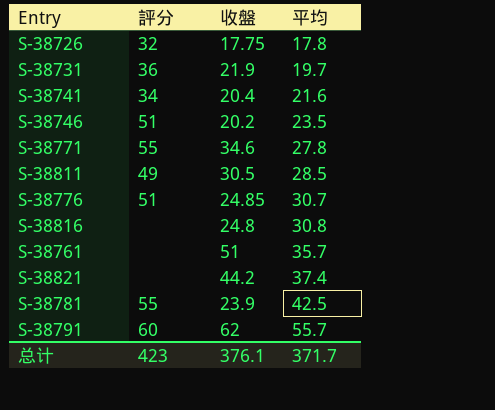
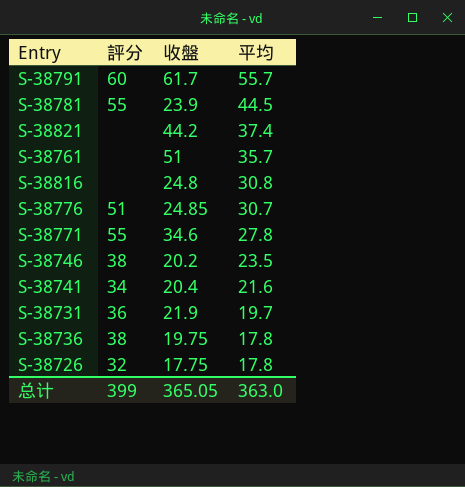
row order: 平均 ascending -> 平均 descending
row S-38811: 49 | 30.5 | 28.5 -> none
S-38791 | 收盤: 62 -> 61.7
S-38781 | 平均: 42.5 -> 44.5
S-38746 | 評分: 51 -> 38
row S-38736: none -> 38 | 19.75 | 17.8
总计 | 評分: 423 -> 399
总计 | 收盤: 376.1 -> 365.05
总计 | 平均: 371.7 -> 363.0

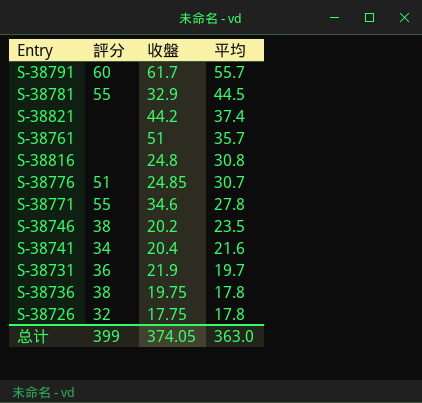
S-38781 | 收盤: 23.9 -> 32.9
总计 | 收盤: 365.05 -> 374.05

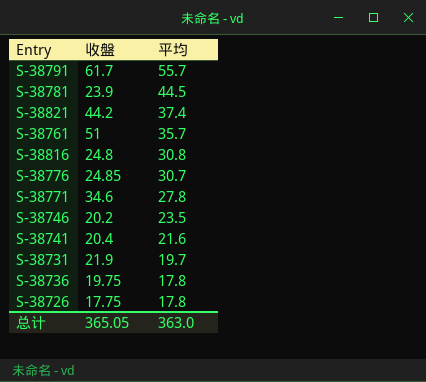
column 評分 | position: 2 -> none
S-38781 | 收盤: 32.9 -> 23.9
总计 | 收盤: 374.05 -> 365.05

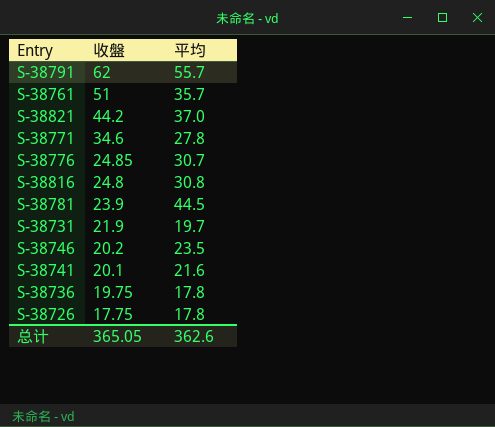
row order: 平均 descending -> 收盤 descending
S-38791 | 收盤: 61.7 -> 62
S-38821 | 平均: 37.4 -> 37.0
S-38741 | 收盤: 20.4 -> 20.1
总计 | 平均: 363.0 -> 362.6

